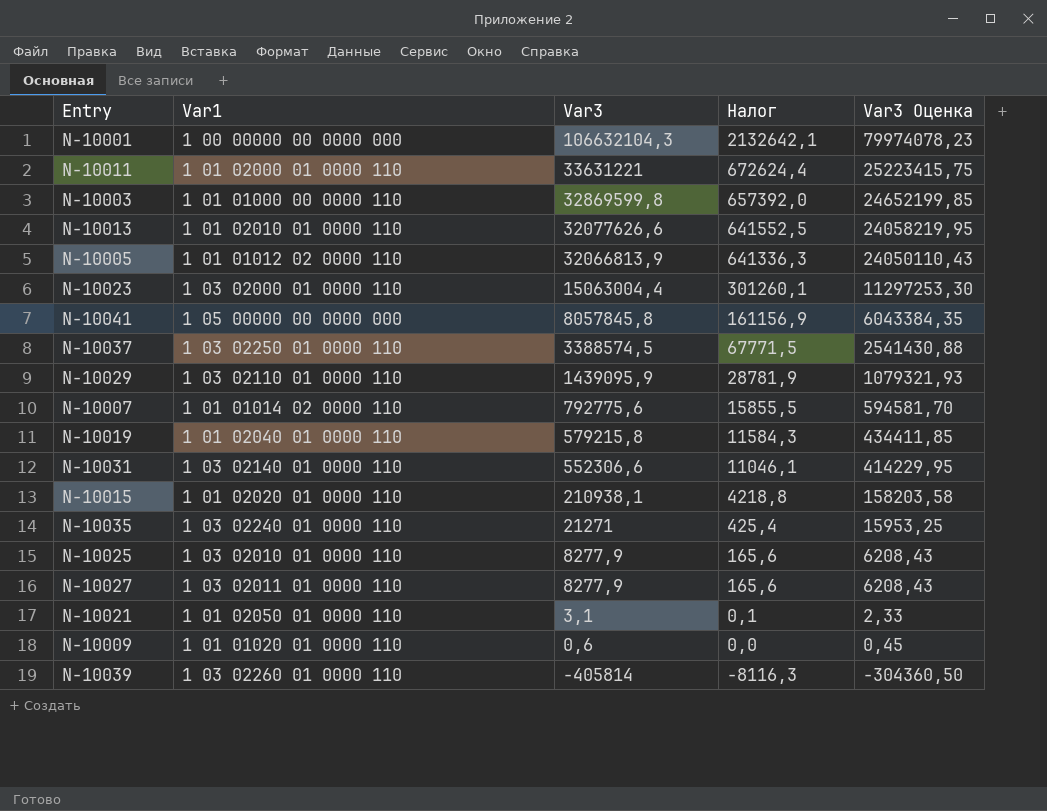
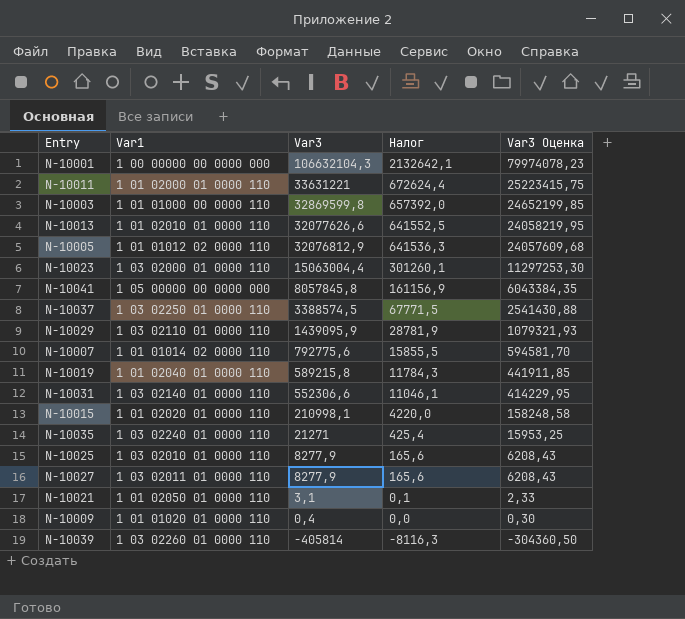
N-10005 | Var3: 32066813,9 -> 32076812,9
N-10005 | Налог: 641336,3 -> 641536,3
N-10005 | Var3 Оценка: 24050110,43 -> 24057609,68
N-10019 | Var3: 579215,8 -> 589215,8
N-10019 | Налог: 11584,3 -> 11784,3
N-10019 | Var3 Оценка: 434411,85 -> 441911,85
N-10015 | Var3: 210938,1 -> 210998,1
N-10015 | Налог: 4218,8 -> 4220,0
N-10015 | Var3 Оценка: 158203,58 -> 158248,58
N-10009 | Var3: 0,6 -> 0,4
N-10009 | Var3 Оценка: 0,45 -> 0,30

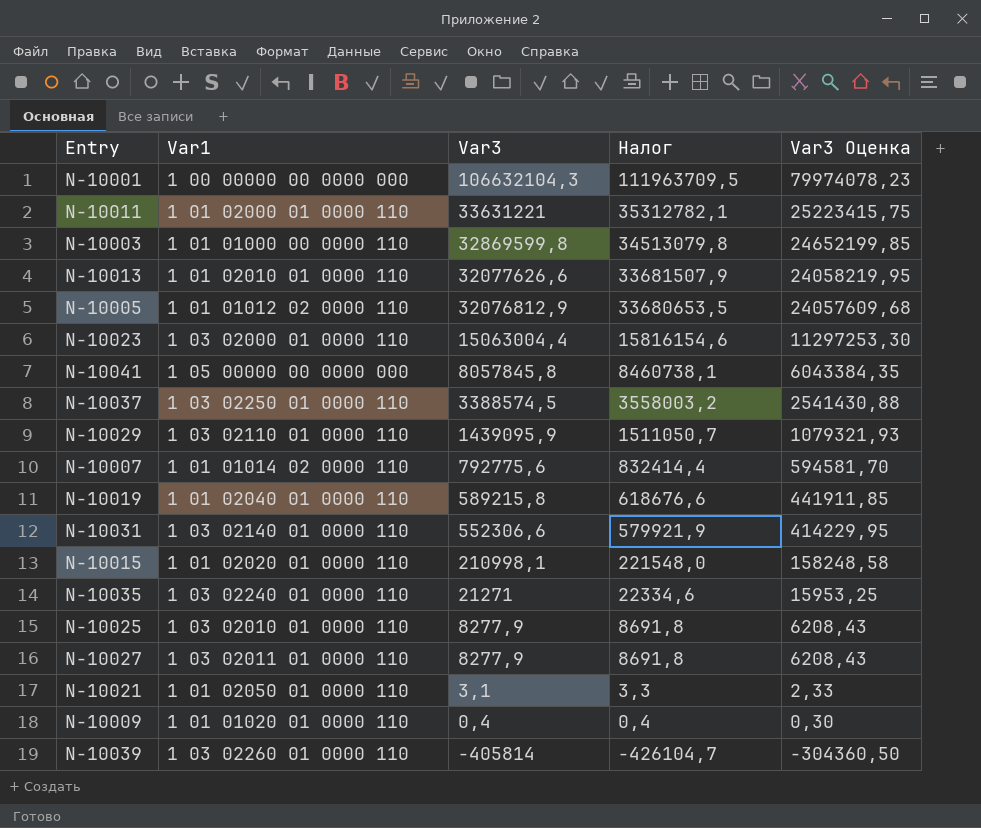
column Налог | formula: [Var3] * 0,02 -> [Var3] * 1,05

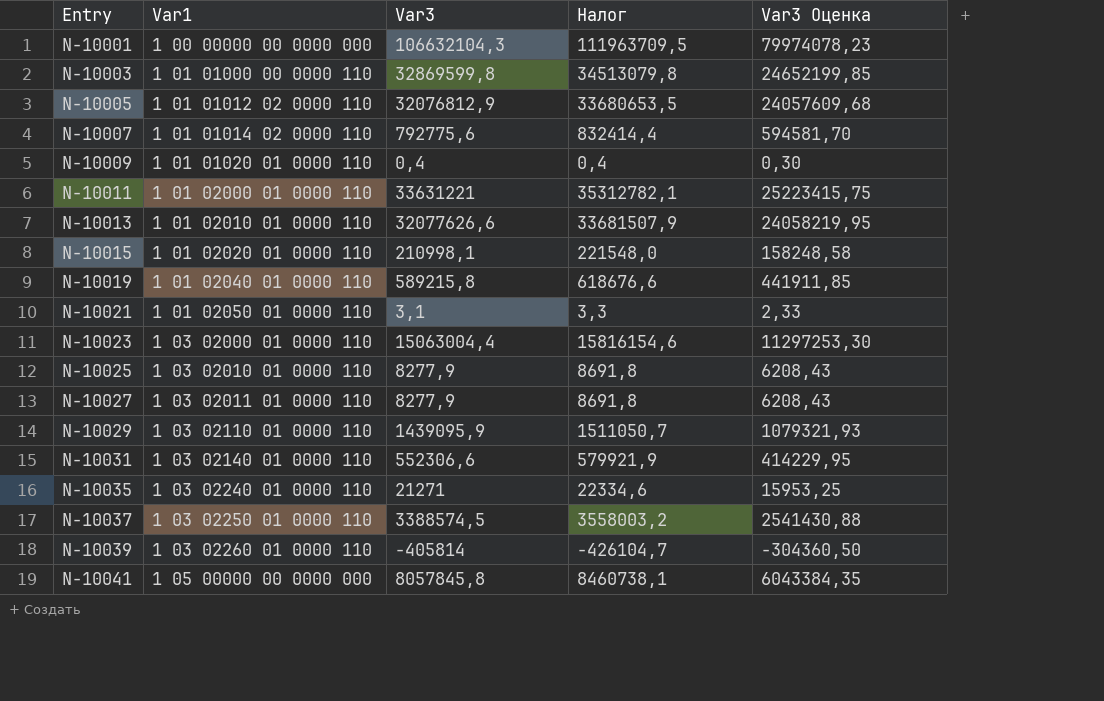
row order: Var3 descending -> Entry ascending

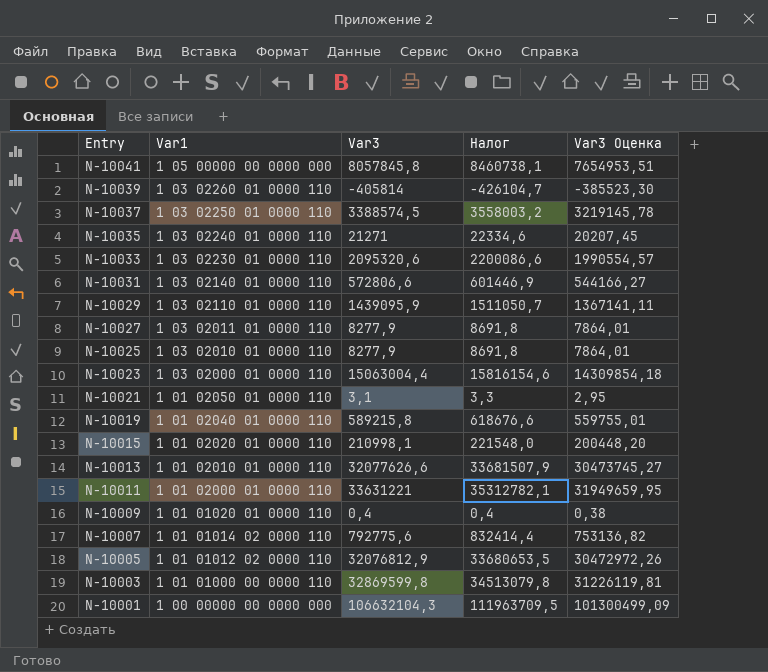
row order: Entry ascending -> Entry descending
column Var3 Оценка | formula: [Var3] * 0,75 -> [Var3] * 0,95
row N-10033: none -> 1 03 02230 01 0000 110 | 2095320,6 | 2200086,6 | 1990554,57
N-10031 | Var3: 552306,6 -> 572806,6
N-10031 | Налог: 579921,9 -> 601446,9

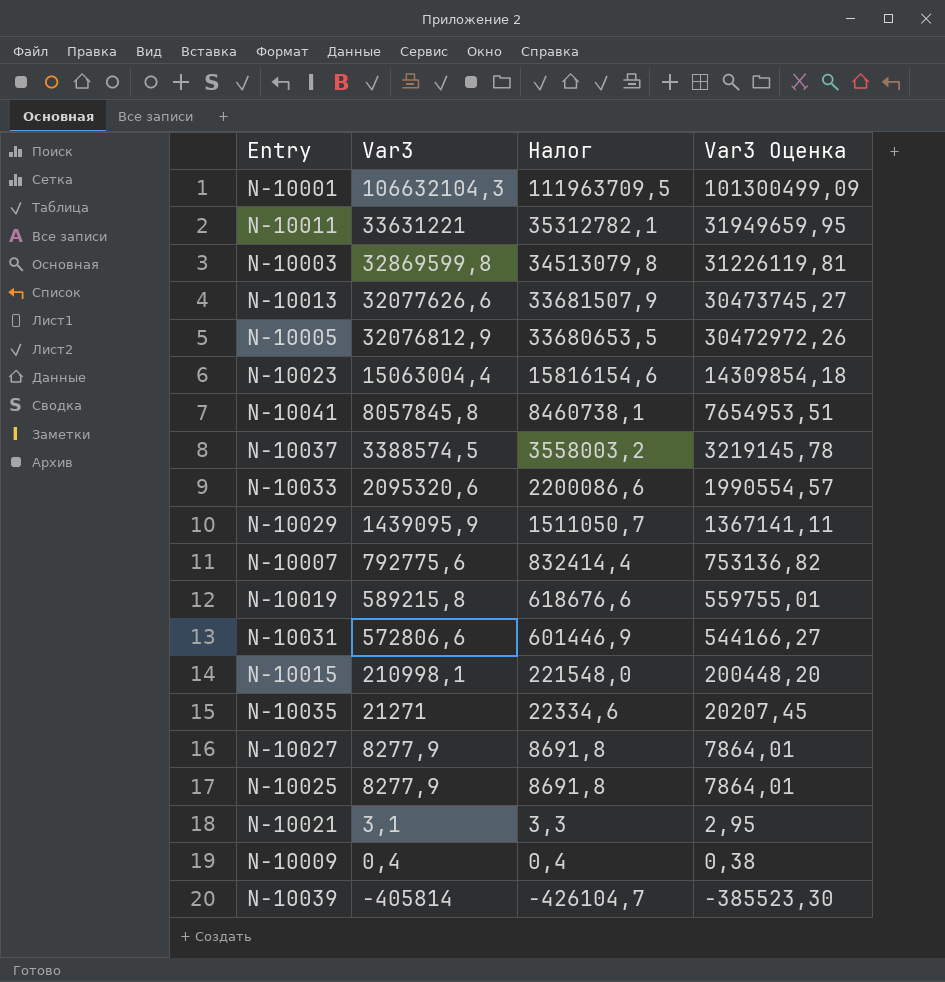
row order: Entry descending -> Var3 descending
column Var1 | position: 2 -> none

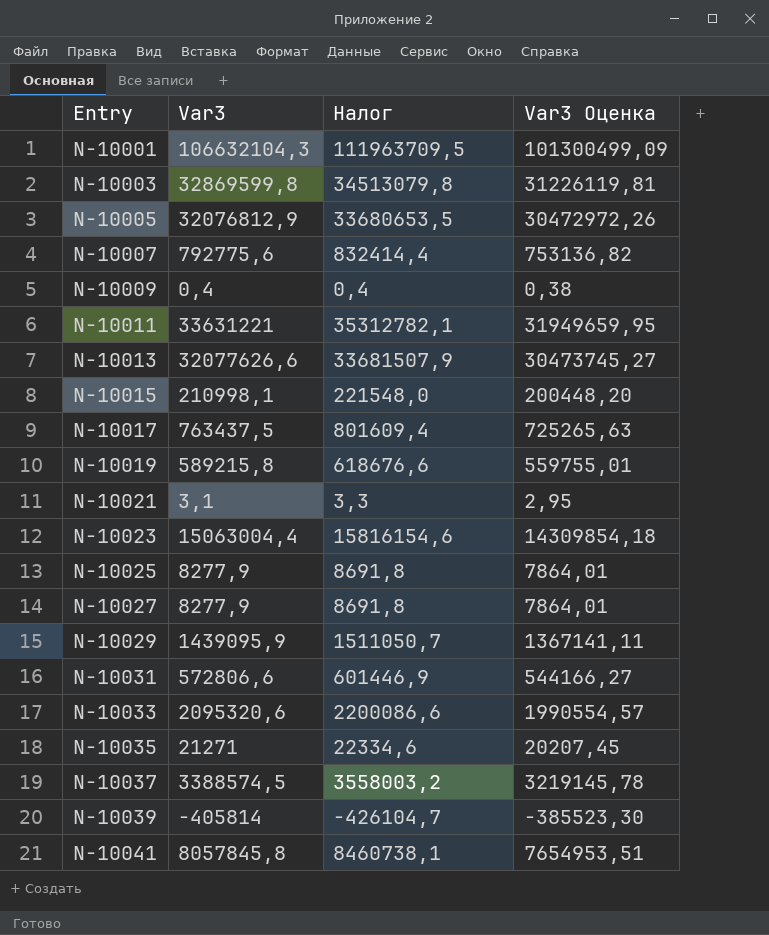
row order: Var3 descending -> Entry ascending
row N-10017: none -> 763437,5 | 801609,4 | 725265,63

